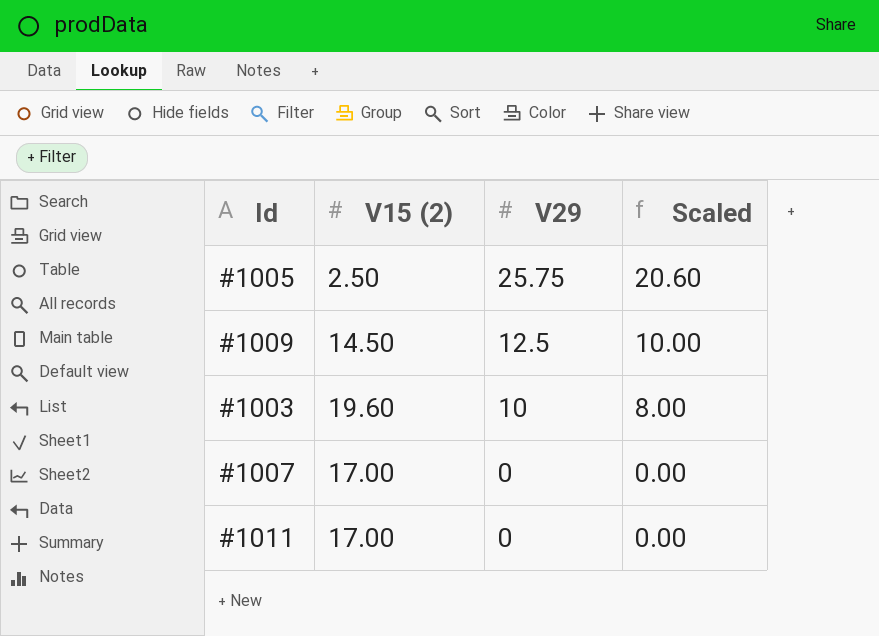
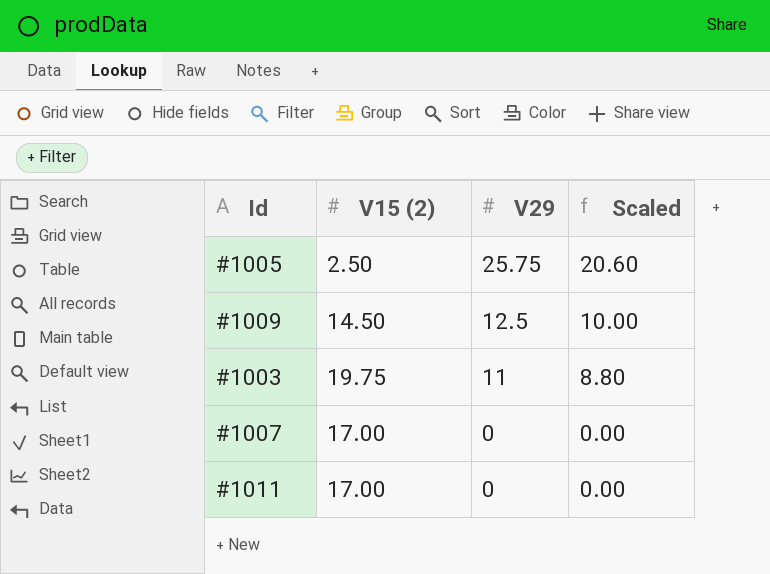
#1003 | V15 (2): 19.60 -> 19.75
#1003 | V29: 10 -> 11
#1003 | Scaled: 8.00 -> 8.80

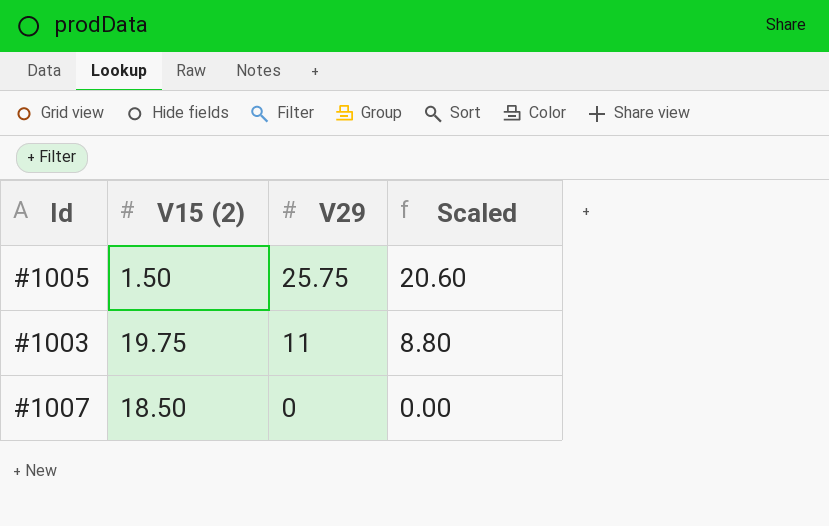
row #1009: 14.50 | 12.5 | 10.00 -> none
row #1011: 17.00 | 0 | 0.00 -> none
#1005 | V15 (2): 2.50 -> 1.50
#1007 | V15 (2): 17.00 -> 18.50

